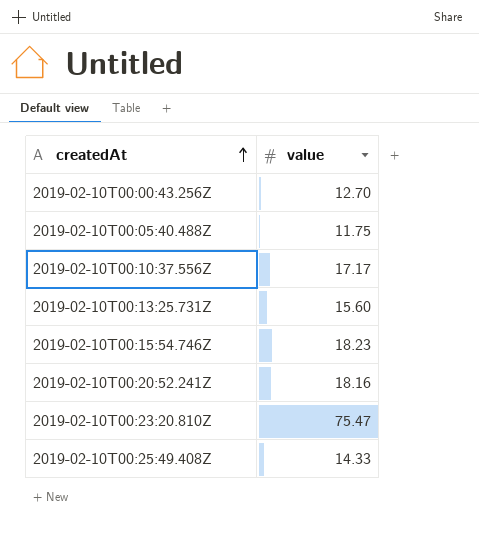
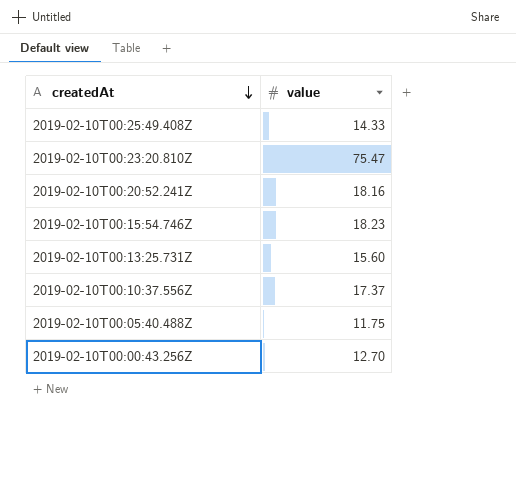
row order: createdAt ascending -> createdAt descending
2019-02-10T00:10:37.556Z | value: 17.17 -> 17.37

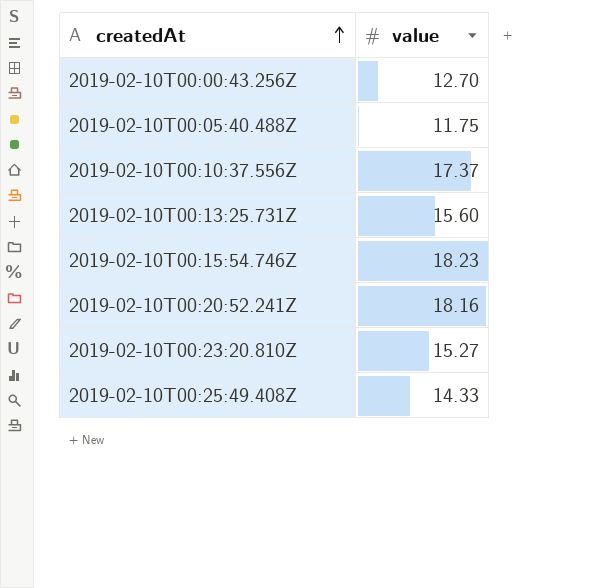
row order: createdAt descending -> createdAt ascending
2019-02-10T00:23:20.810Z | value: 75.47 -> 15.27

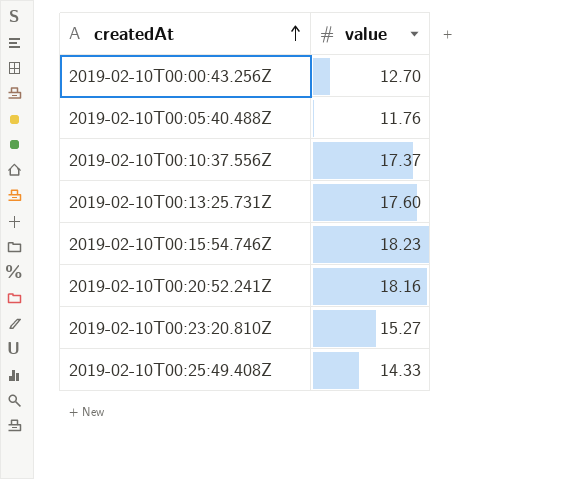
2019-02-10T00:05:40.488Z | value: 11.75 -> 11.76
2019-02-10T00:13:25.731Z | value: 15.60 -> 17.60

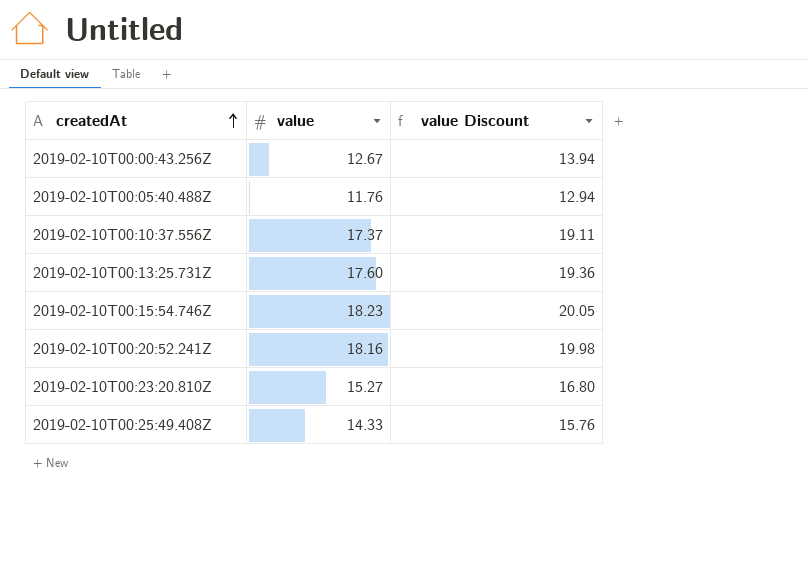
column value Discount | formula: none -> [value] * 1.1
2019-02-10T00:00:43.256Z | value: 12.70 -> 12.67

